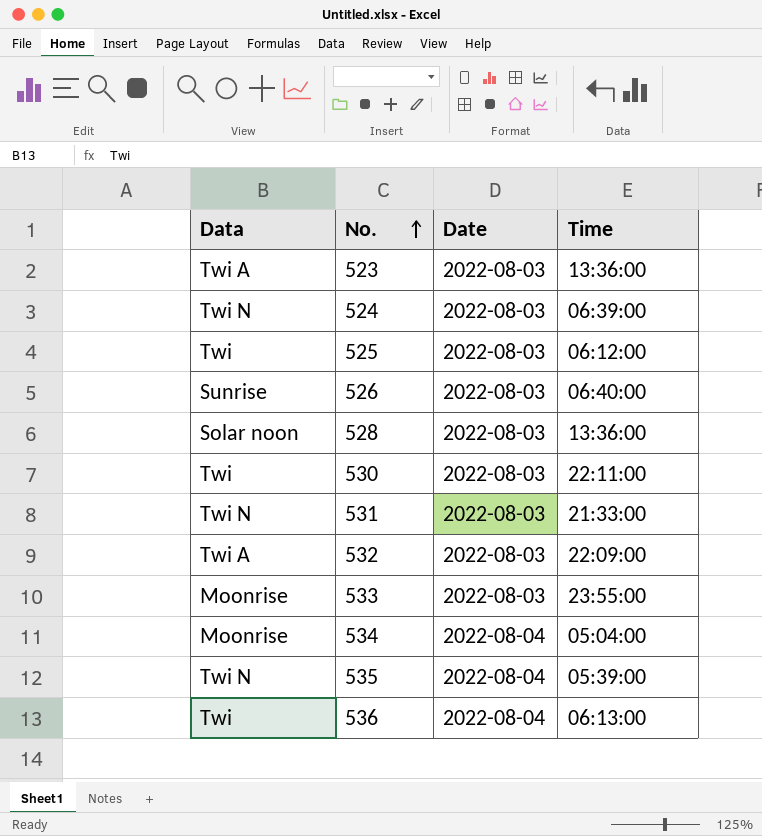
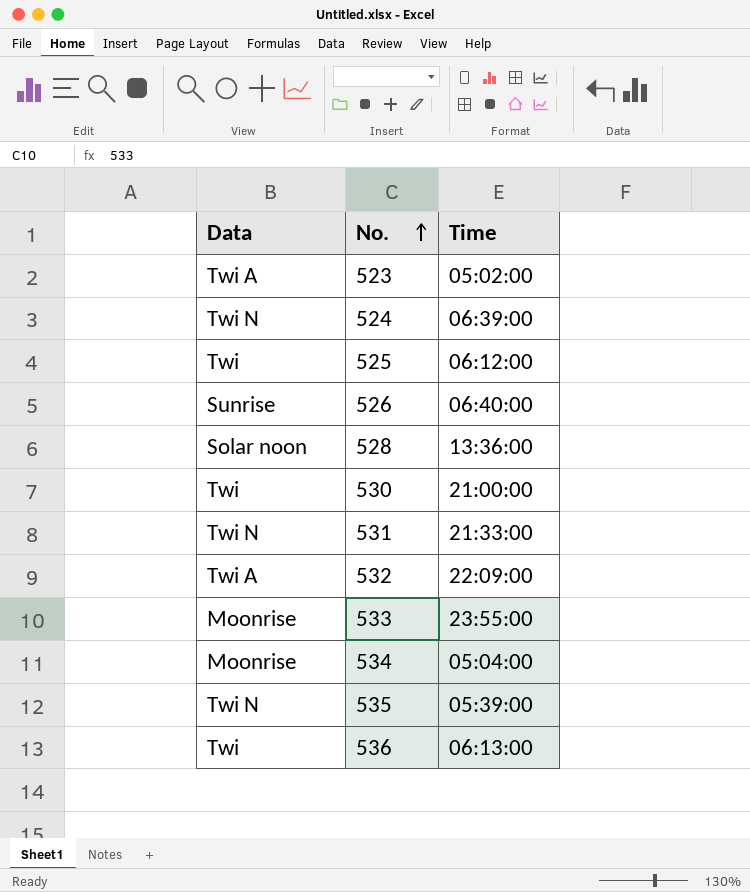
column Date | position: 3 -> none
523 | Time: 13:36:00 -> 05:02:00
530 | Time: 22:11:00 -> 21:00:00

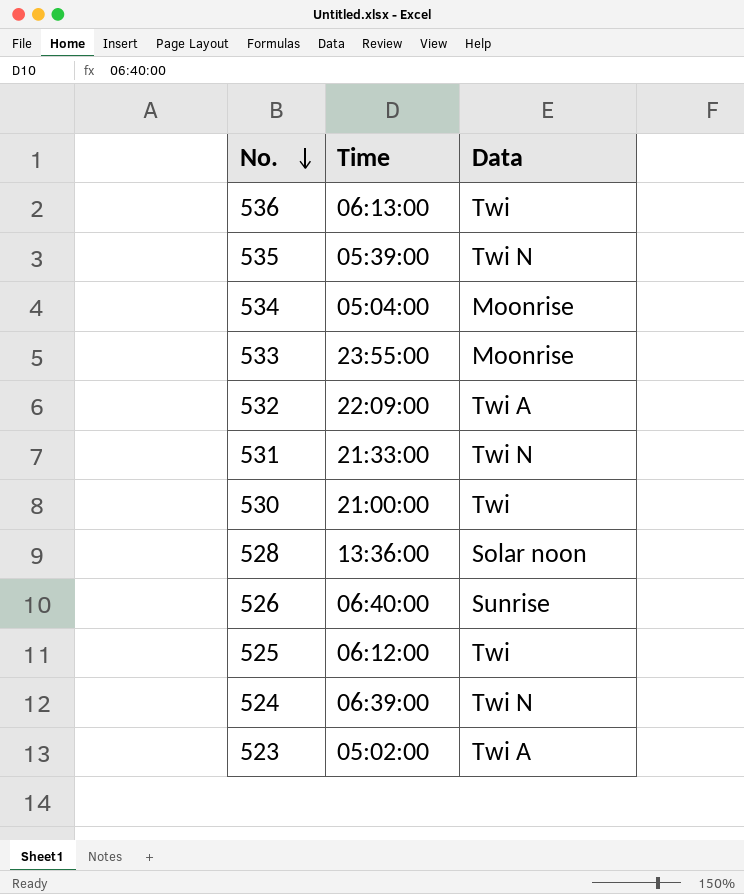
row order: No. ascending -> No. descending
column Data | position: 1 -> 3

